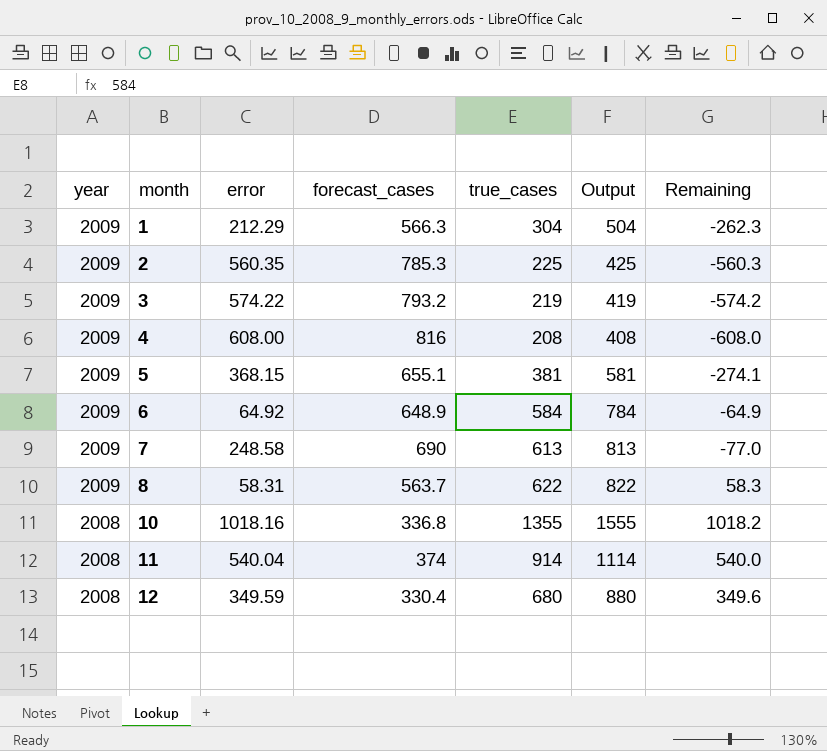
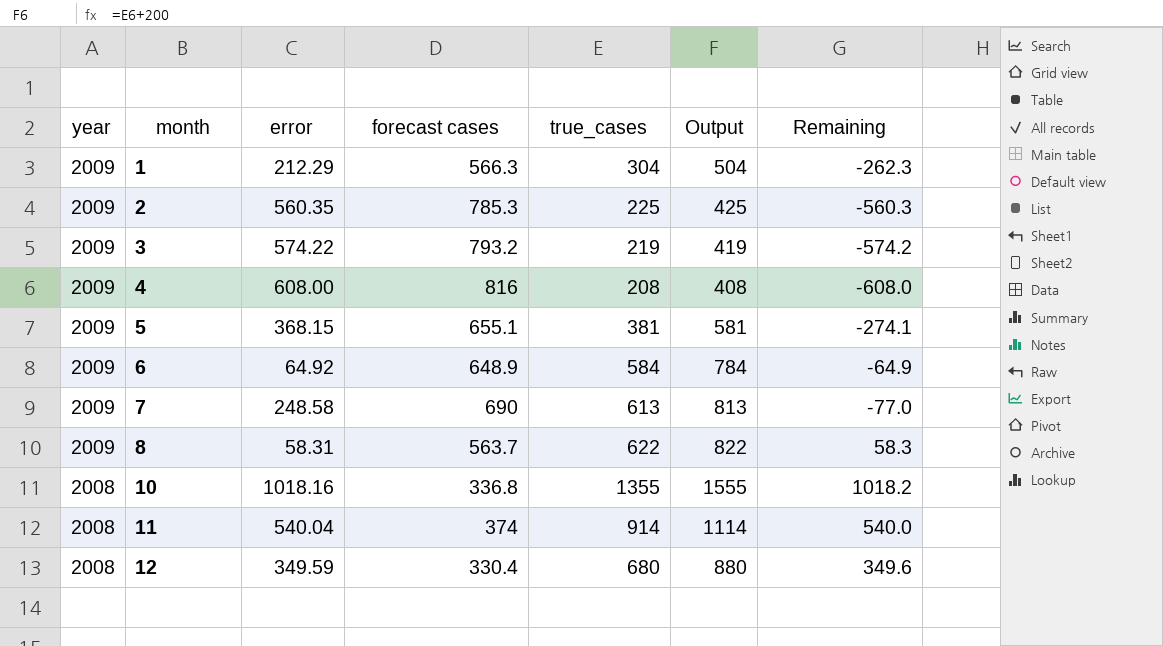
column name: forecast_cases -> forecast cases

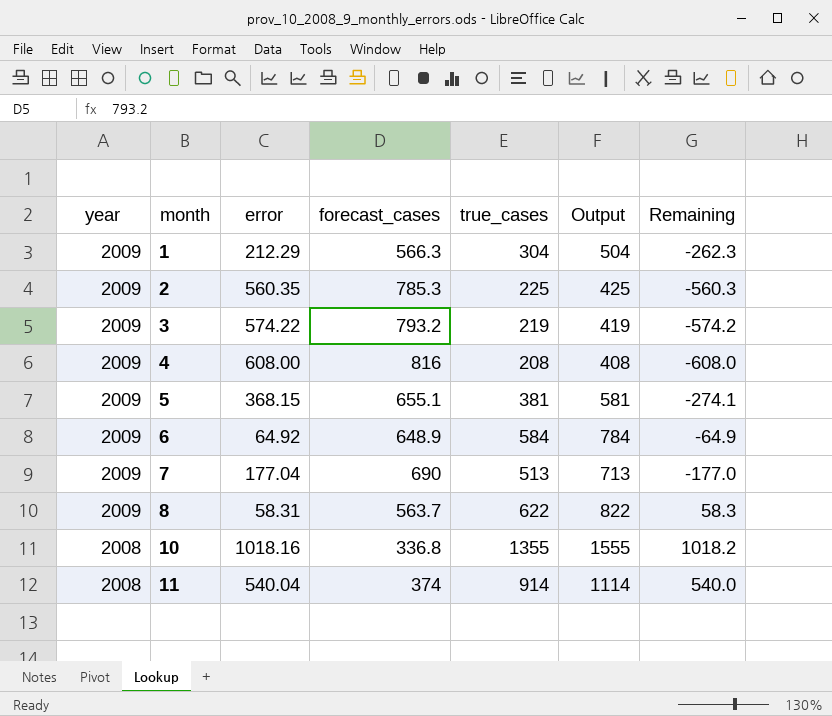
column name: forecast cases -> forecast_cases
row 12: 2008 | 349.59 | 330.4 | 680 | 880 | 349.6 -> none
7 | error: 248.58 -> 177.04
7 | true_cases: 613 -> 513
7 | Output: 813 -> 713
7 | Remaining: -77.0 -> -177.0

